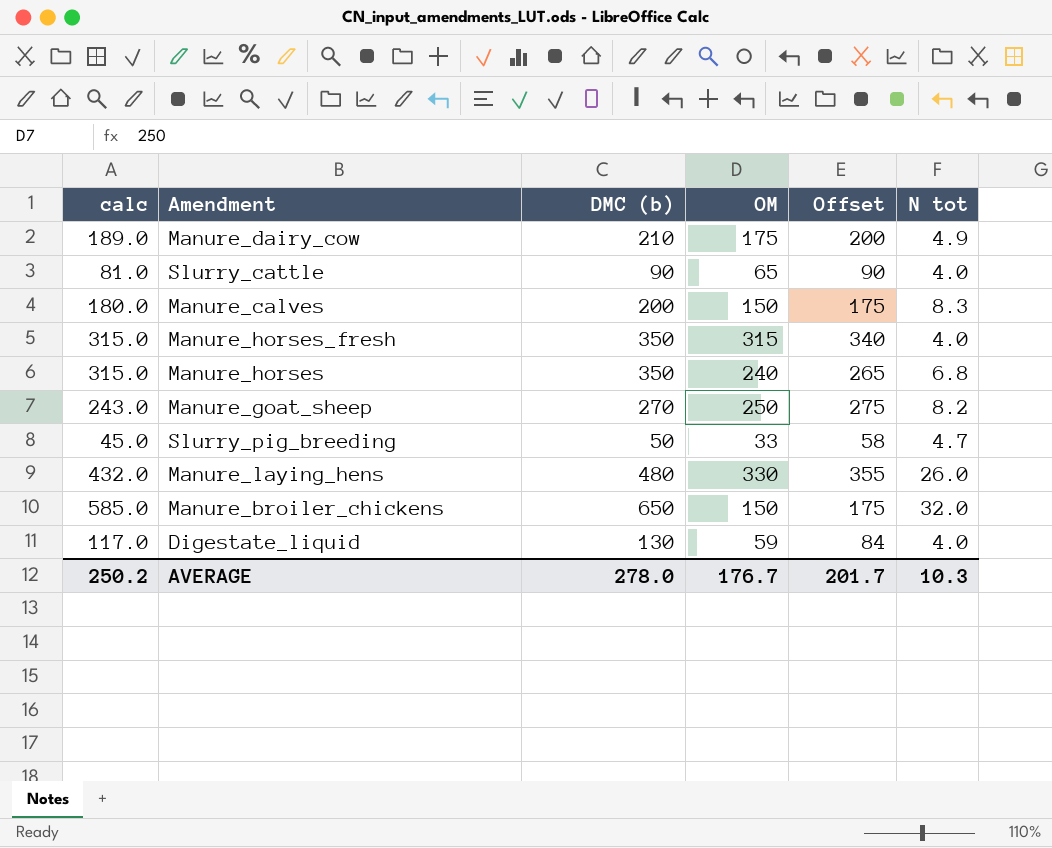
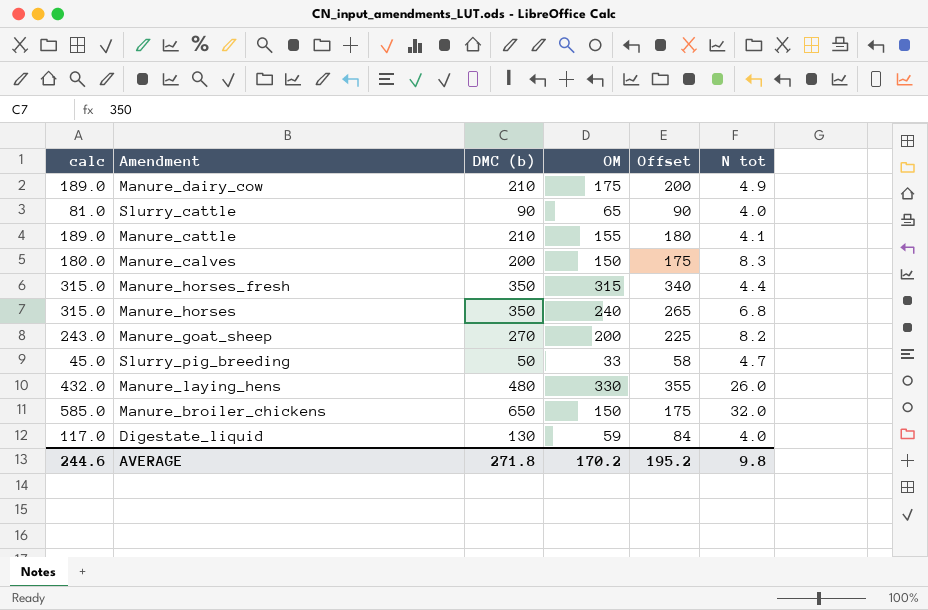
row Manure_cattle: none -> 189.0 | 210 | 155 | 180 | 4.1
Manure_horses_fresh | N tot: 4.0 -> 4.4
Manure_goat_sheep | OM: 250 -> 200
Manure_goat_sheep | Offset: 275 -> 225
AVERAGE | calc: 250.2 -> 244.6
AVERAGE | DMC (b): 278.0 -> 271.8
AVERAGE | OM: 176.7 -> 170.2
AVERAGE | Offset: 201.7 -> 195.2
AVERAGE | N tot: 10.3 -> 9.8

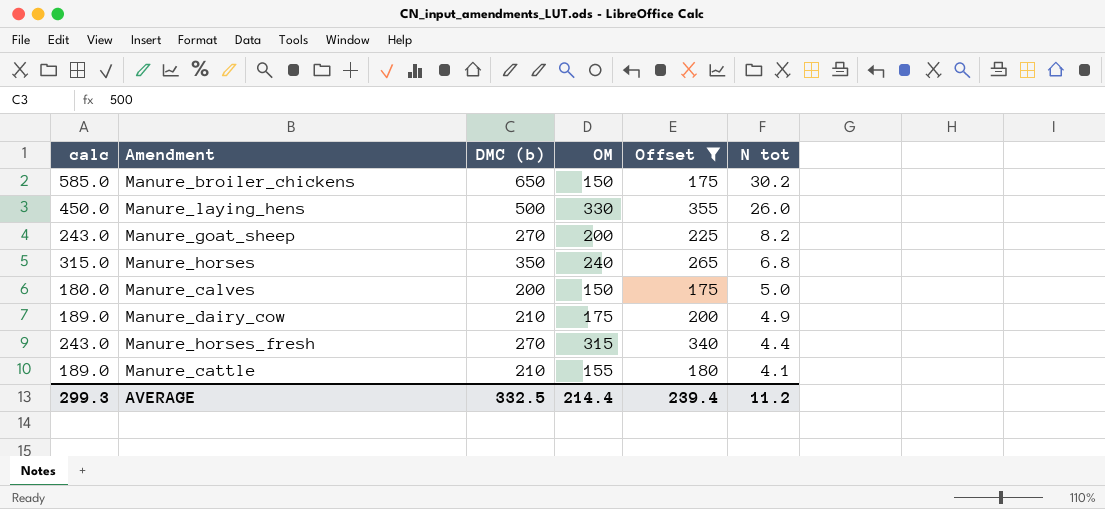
filter: none -> Offset >= 175
row order: none -> N tot descending
Manure_broiler_chickens | N tot: 32.0 -> 30.2
Manure_laying_hens | calc: 432.0 -> 450.0
Manure_laying_hens | DMC (b): 480 -> 500
Manure_calves | N tot: 8.3 -> 5.0
Manure_horses_fresh | calc: 315.0 -> 243.0
Manure_horses_fresh | DMC (b): 350 -> 270
AVERAGE | calc: 244.6 -> 299.3
AVERAGE | DMC (b): 271.8 -> 332.5
AVERAGE | OM: 170.2 -> 214.4
AVERAGE | Offset: 195.2 -> 239.4
AVERAGE | N tot: 9.8 -> 11.2

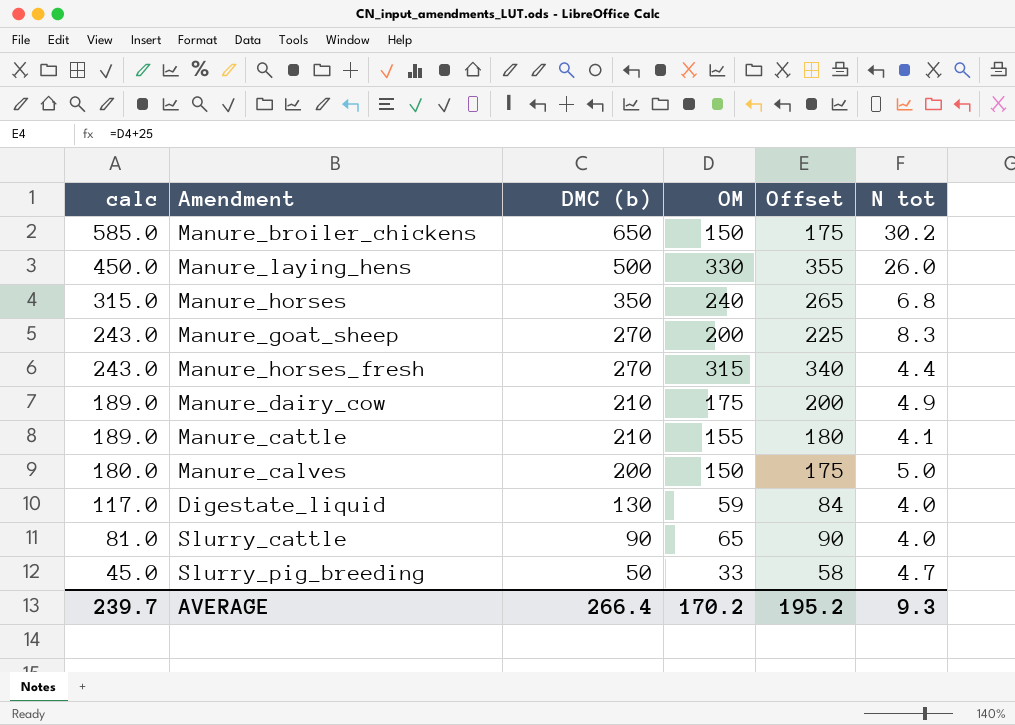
filter: Offset >= 175 -> none
row order: N tot descending -> calc descending
Manure_goat_sheep | N tot: 8.2 -> 8.3
AVERAGE | calc: 299.3 -> 239.7
AVERAGE | DMC (b): 332.5 -> 266.4
AVERAGE | OM: 214.4 -> 170.2
AVERAGE | Offset: 239.4 -> 195.2
AVERAGE | N tot: 11.2 -> 9.3

